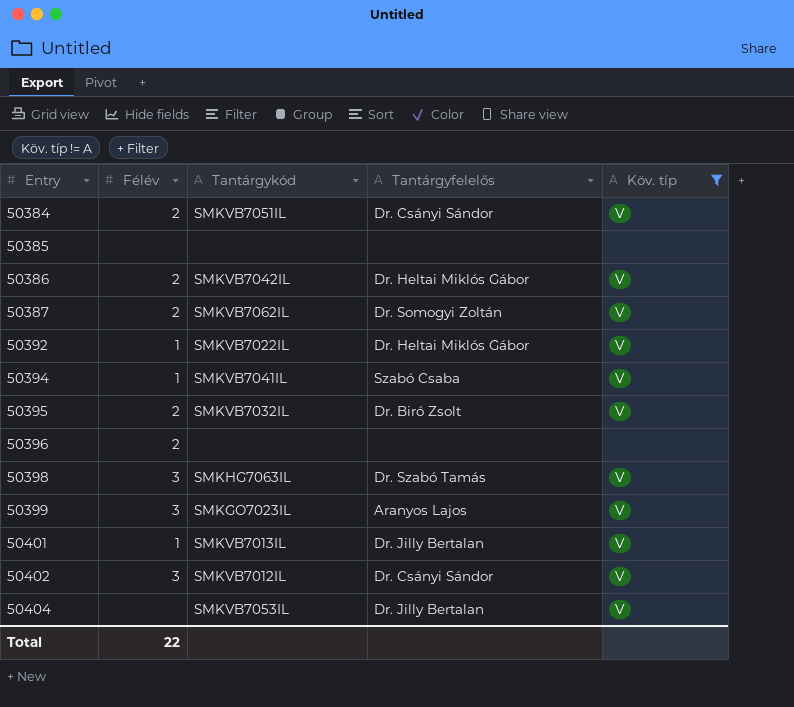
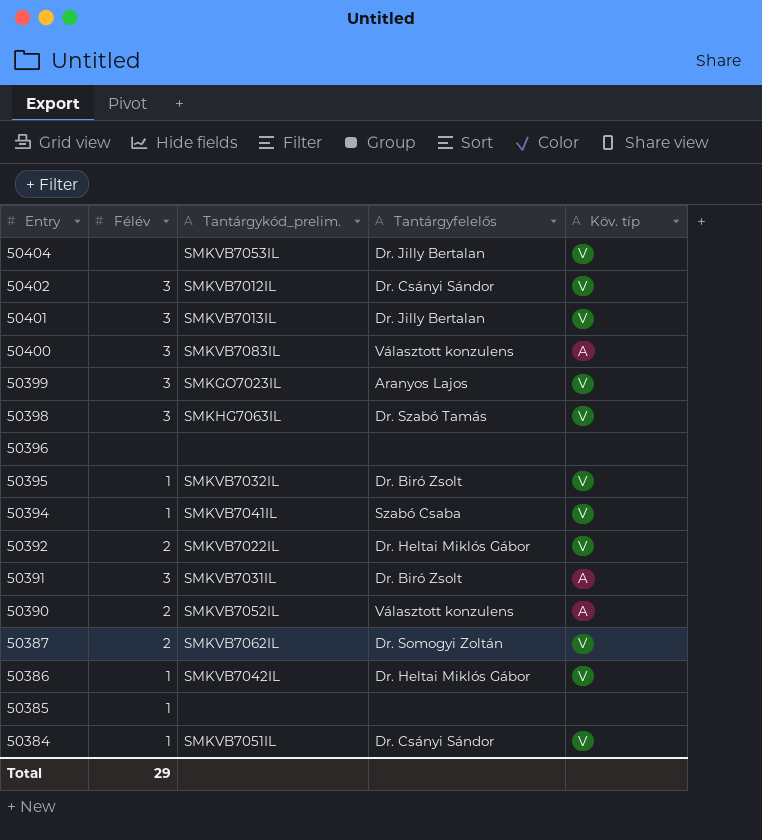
filter: Köv. típ != A -> none
row order: Entry ascending -> Entry descending
column name: Tantárgykód -> Tantárgykód_prelim.
50401 | Félév: 1 -> 3
50396 | Félév: 2 -> none
50395 | Félév: 2 -> 1
50392 | Félév: 1 -> 2
50386 | Félév: 2 -> 1
50385 | Félév: none -> 1
50384 | Félév: 2 -> 1
Total | Félév: 22 -> 29

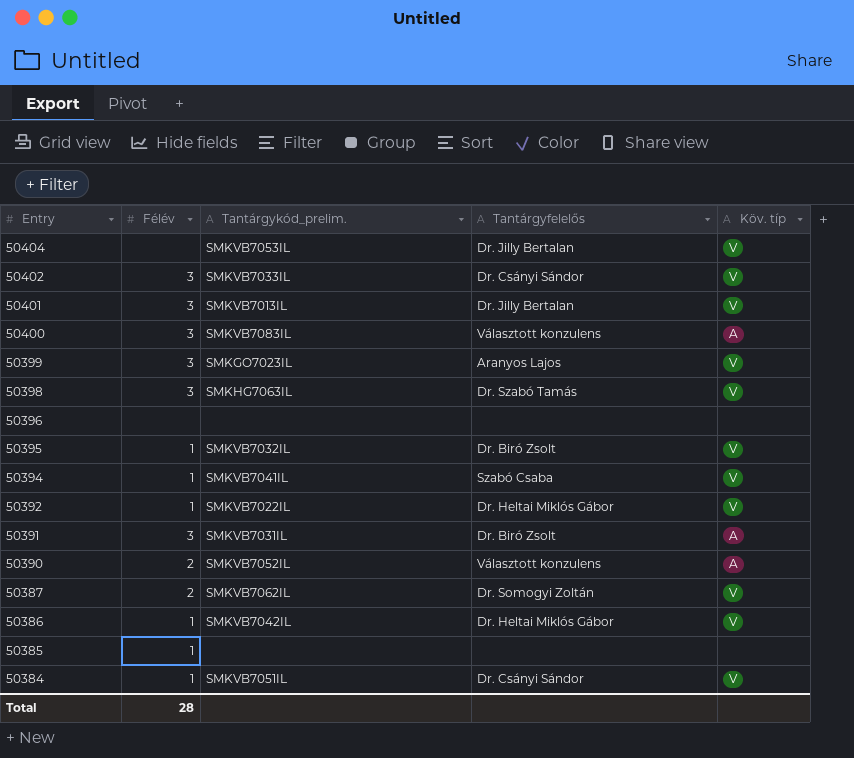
50402 | Tantárgykód_prelim.: SMKVB7012IL -> SMKVB7033IL
50392 | Félév: 2 -> 1
Total | Félév: 29 -> 28

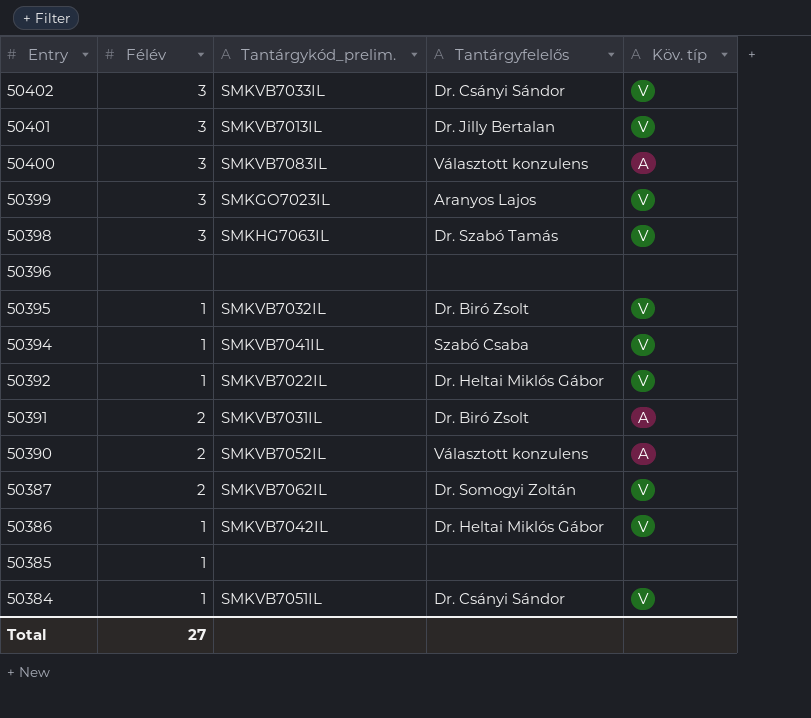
row 50404: none | SMKVB7053IL | Dr. Jilly Bertalan | V -> none
50391 | Félév: 3 -> 2
Total | Félév: 28 -> 27

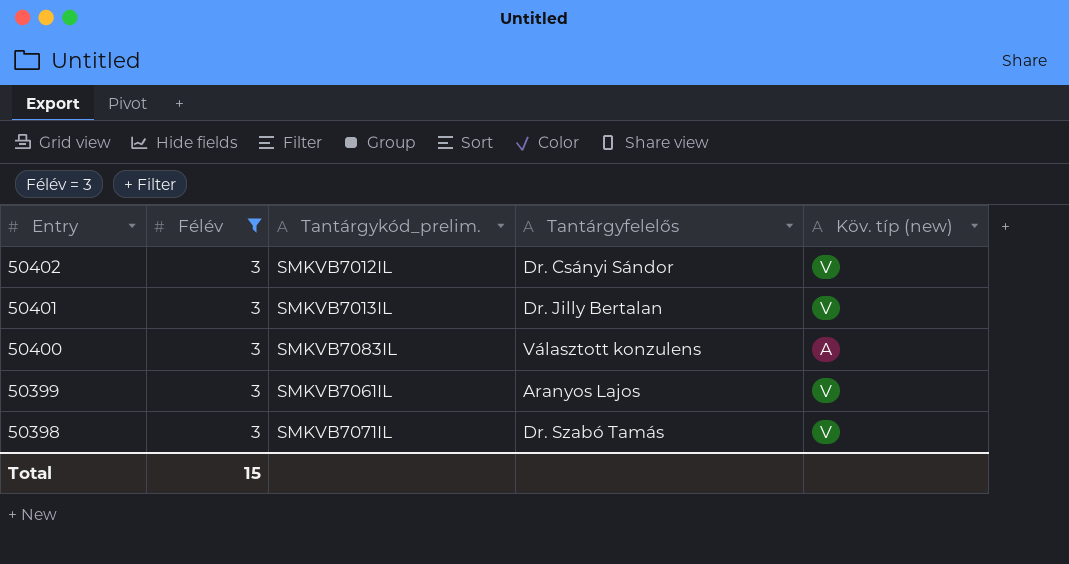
filter: none -> Félév = 3
column name: Köv. típ -> Köv. típ (new)
50402 | Tantárgykód_prelim.: SMKVB7033IL -> SMKVB7012IL
50399 | Tantárgykód_prelim.: SMKGO7023IL -> SMKVB7061IL
50398 | Tantárgykód_prelim.: SMKHG7063IL -> SMKVB7071IL
Total | Félév: 27 -> 15

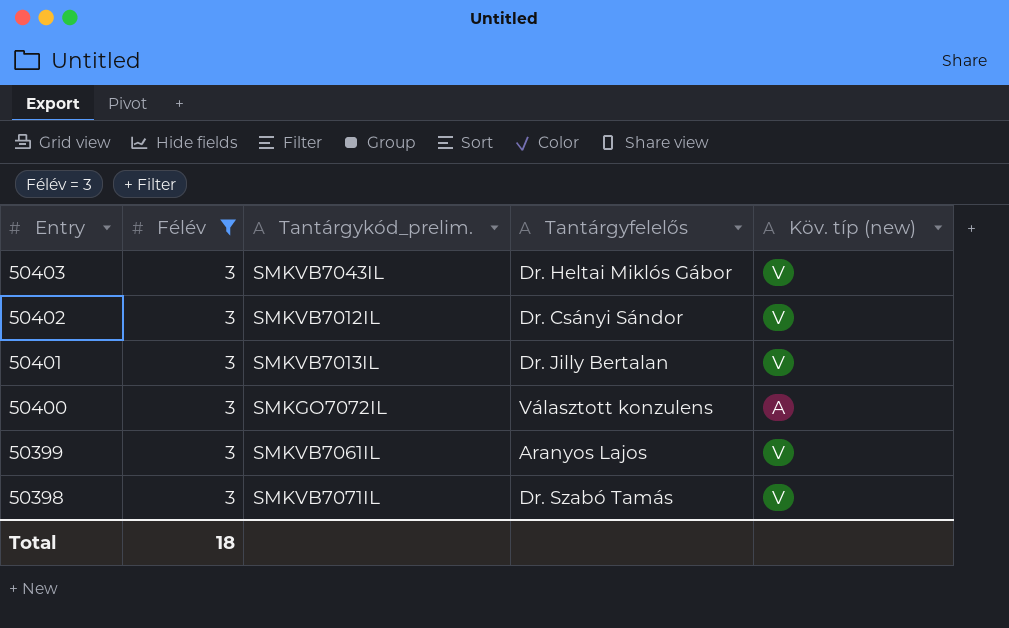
row 50403: none -> 3 | SMKVB7043IL | Dr. Heltai Miklós Gábor | V
50400 | Tantárgykód_prelim.: SMKVB7083IL -> SMKGO7072IL
Total | Félév: 15 -> 18

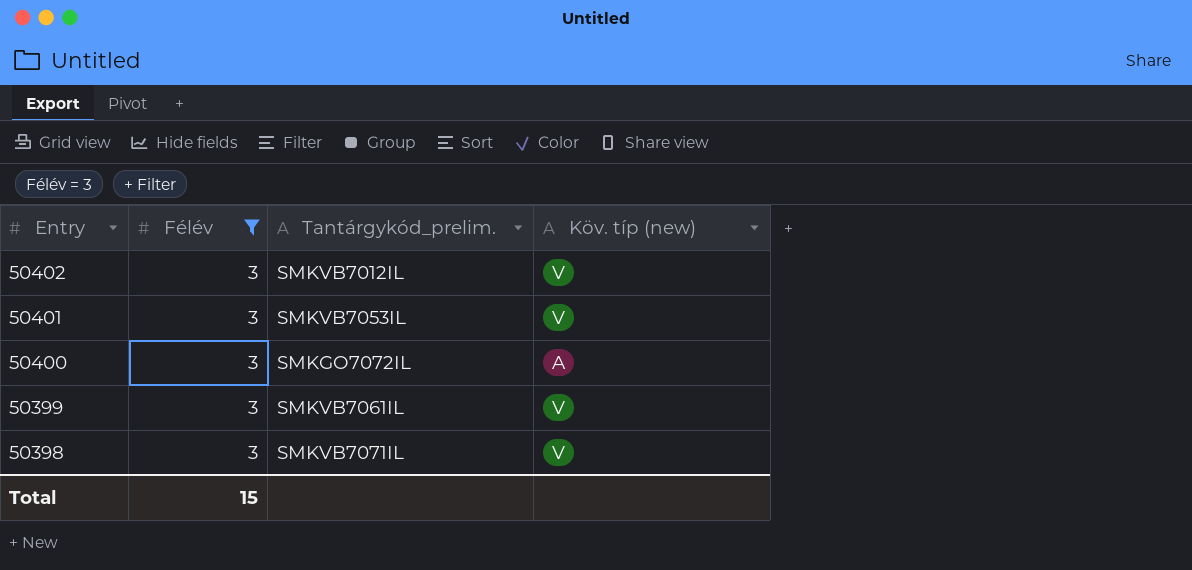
column Tantárgyfelelős | position: 4 -> none
row 50403: 3 | SMKVB7043IL | Dr. Heltai Miklós Gábor | V -> none
50401 | Tantárgykód_prelim.: SMKVB7013IL -> SMKVB7053IL
Total | Félév: 18 -> 15

